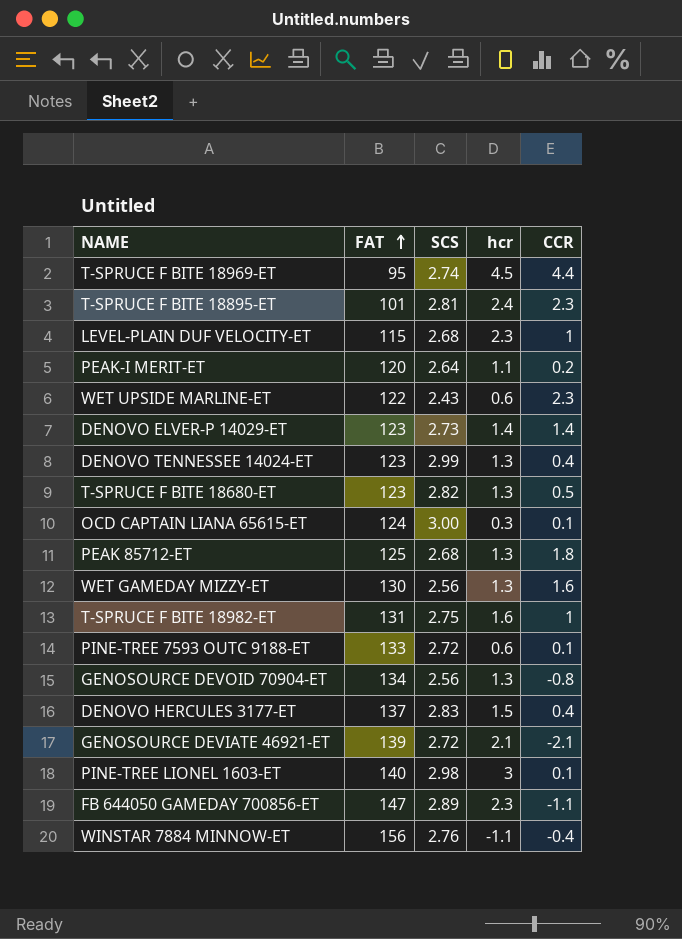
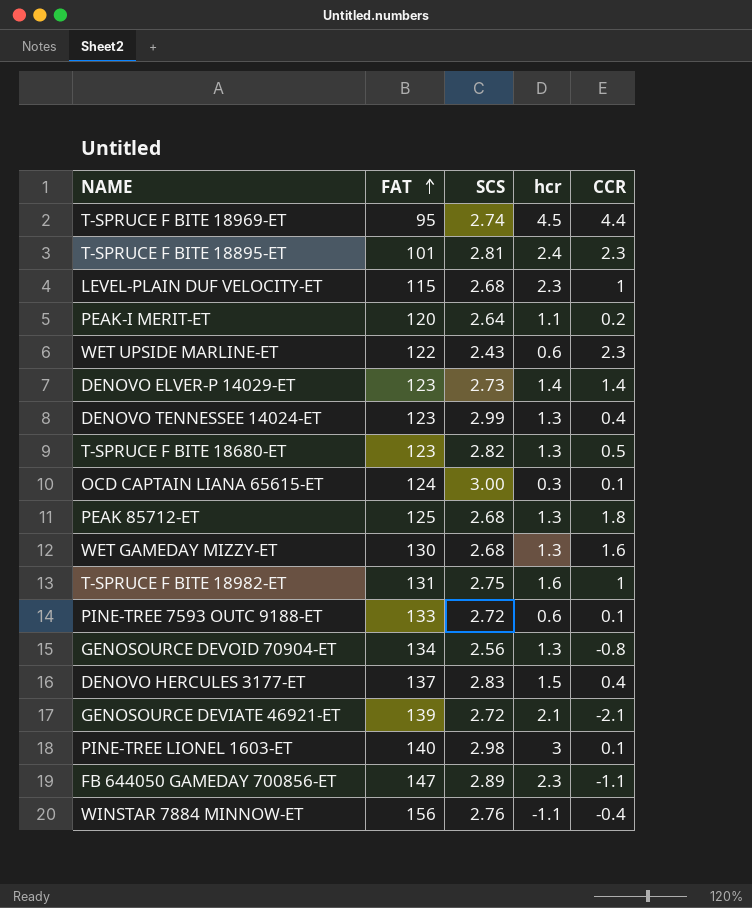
WET GAMEDAY MIZZY-ET | SCS: 2.56 -> 2.68

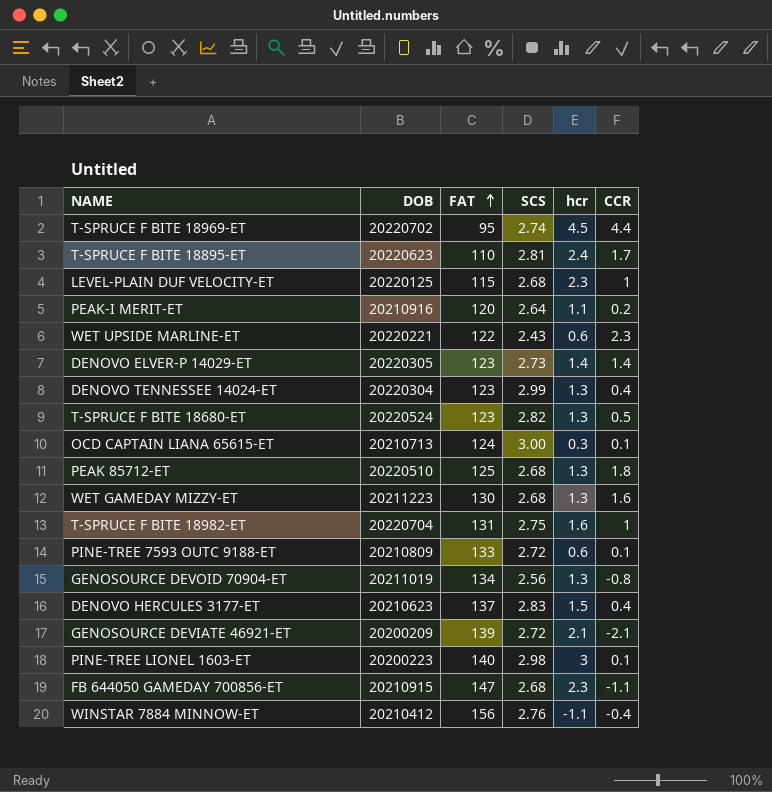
column DOB | position: none -> 2
T-SPRUCE F BITE 18895-ET | FAT: 101 -> 110
T-SPRUCE F BITE 18895-ET | CCR: 2.3 -> 1.7
FB 644050 GAMEDAY 700856-ET | SCS: 2.89 -> 2.68

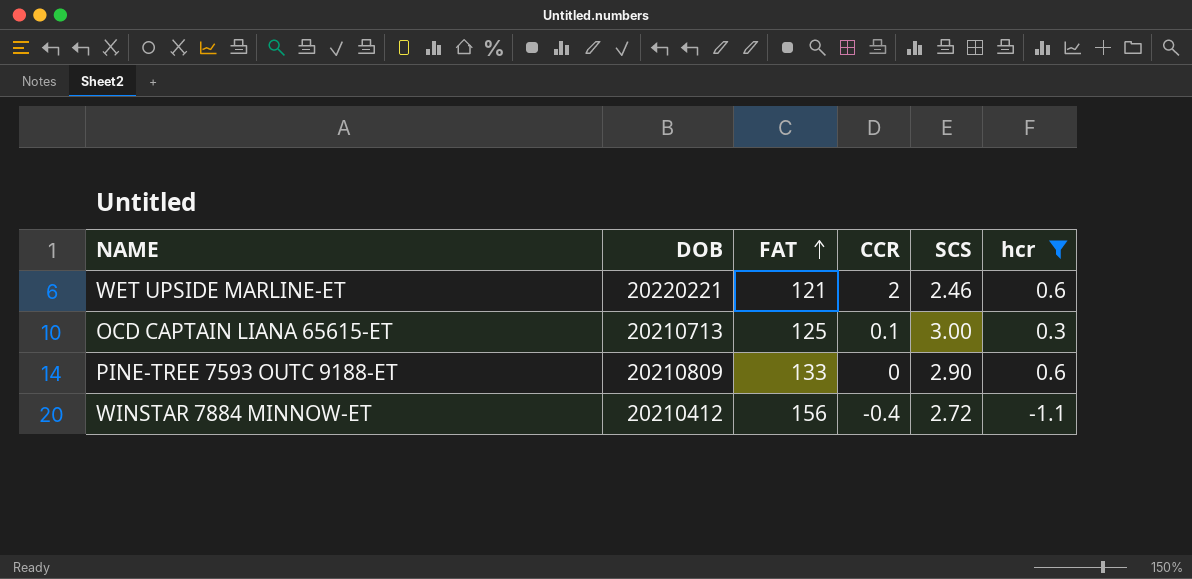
filter: none -> hcr <= 0.6
column CCR | position: 6 -> 4
WET UPSIDE MARLINE-ET | FAT: 122 -> 121
WET UPSIDE MARLINE-ET | CCR: 2.3 -> 2
WET UPSIDE MARLINE-ET | SCS: 2.43 -> 2.46
OCD CAPTAIN LIANA 65615-ET | FAT: 124 -> 125
PINE-TREE 7593 OUTC 9188-ET | CCR: 0.1 -> 0
PINE-TREE 7593 OUTC 9188-ET | SCS: 2.72 -> 2.90
WINSTAR 7884 MINNOW-ET | SCS: 2.76 -> 2.72

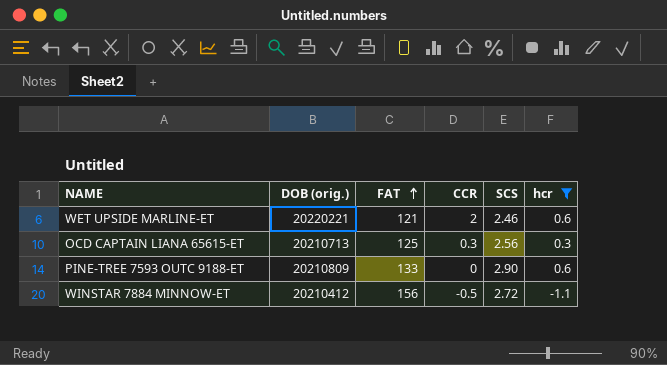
column name: DOB -> DOB (orig.)
OCD CAPTAIN LIANA 65615-ET | CCR: 0.1 -> 0.3
OCD CAPTAIN LIANA 65615-ET | SCS: 3.00 -> 2.56
WINSTAR 7884 MINNOW-ET | CCR: -0.4 -> -0.5

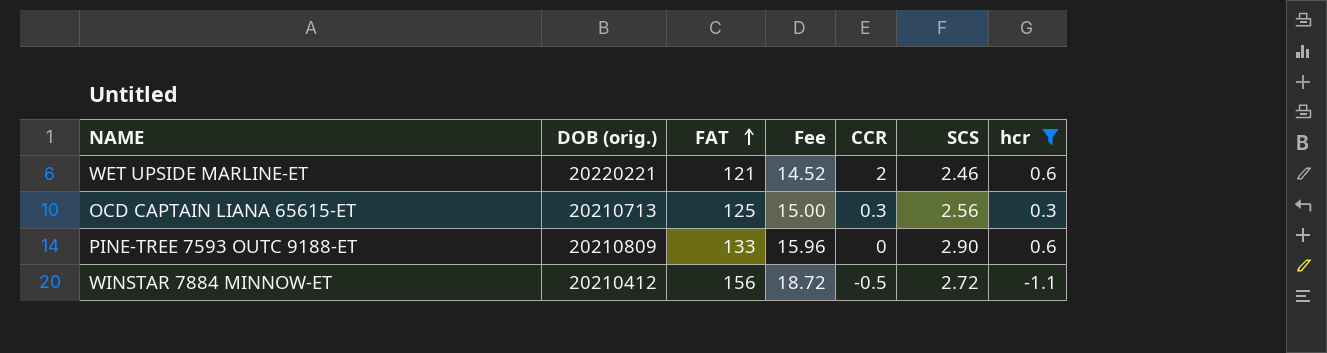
column Fee | formula: none -> [FAT] * 0.12

